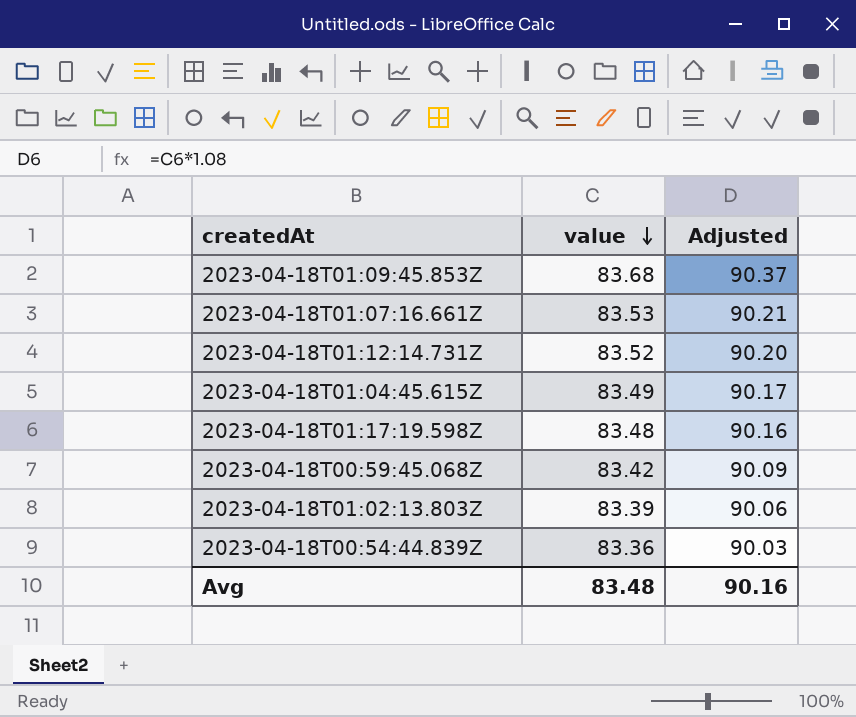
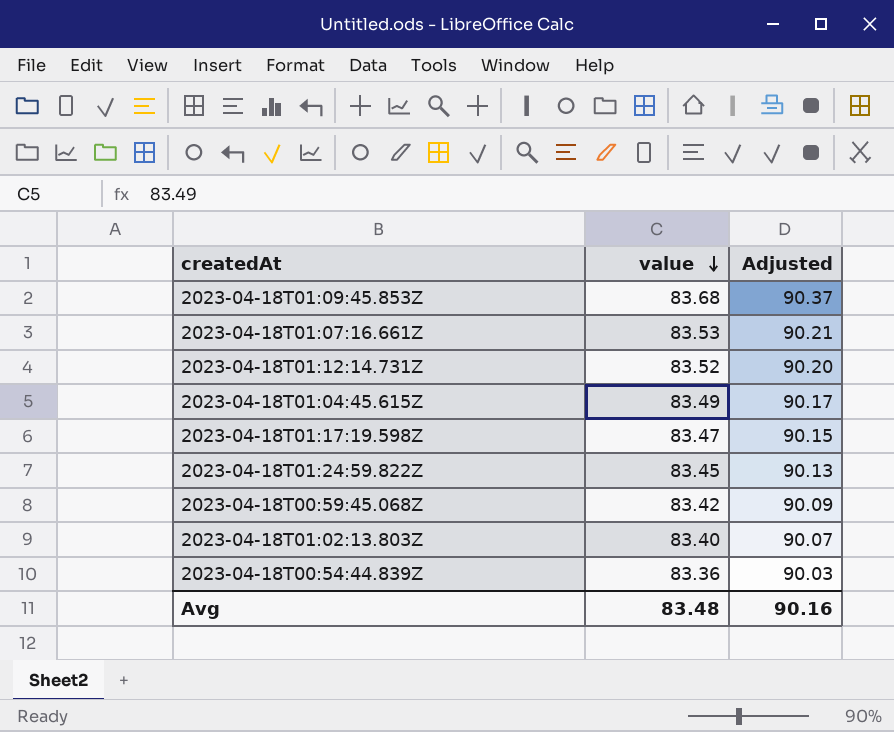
2023-04-18T01:17:19.598Z | value: 83.48 -> 83.47
2023-04-18T01:17:19.598Z | Adjusted: 90.16 -> 90.15
row 2023-04-18T01:24:59.822Z: none -> 83.45 | 90.13
2023-04-18T01:02:13.803Z | value: 83.39 -> 83.40
2023-04-18T01:02:13.803Z | Adjusted: 90.06 -> 90.07

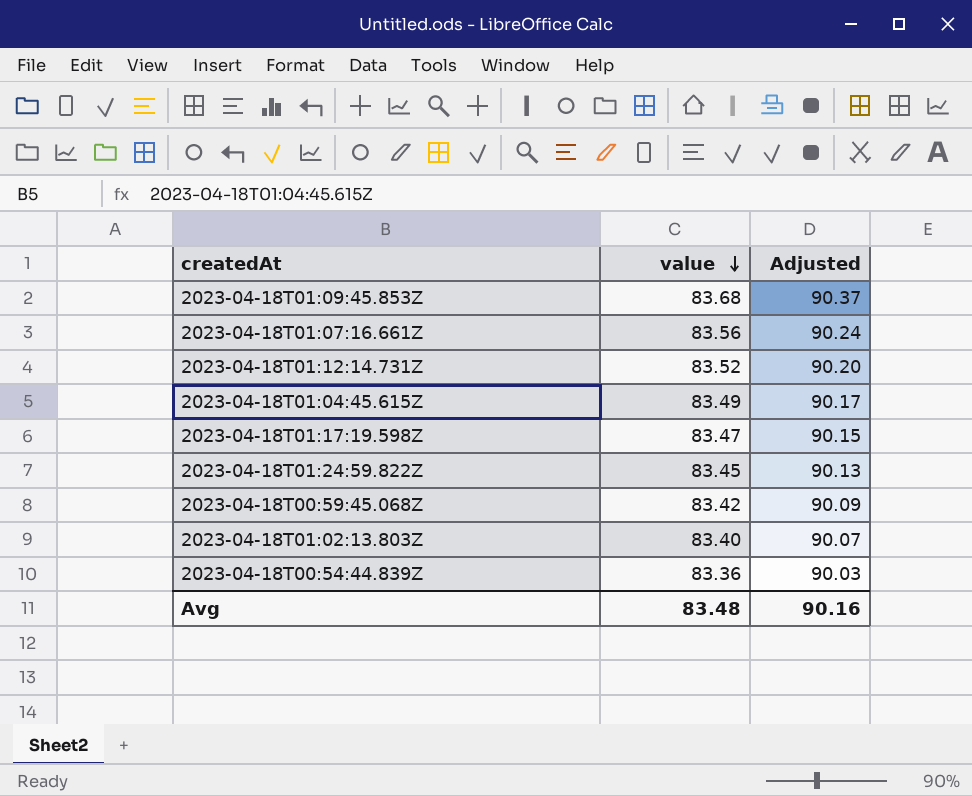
2023-04-18T01:07:16.661Z | value: 83.53 -> 83.56
2023-04-18T01:07:16.661Z | Adjusted: 90.21 -> 90.24

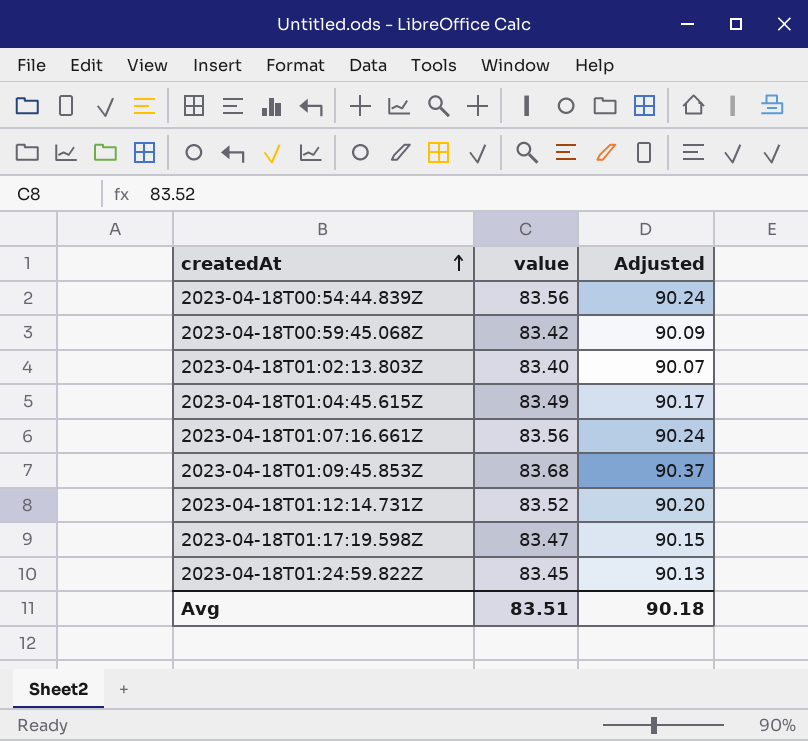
row order: value descending -> createdAt ascending
2023-04-18T00:54:44.839Z | value: 83.36 -> 83.56
2023-04-18T00:54:44.839Z | Adjusted: 90.03 -> 90.24
Avg | value: 83.48 -> 83.51
Avg | Adjusted: 90.16 -> 90.18

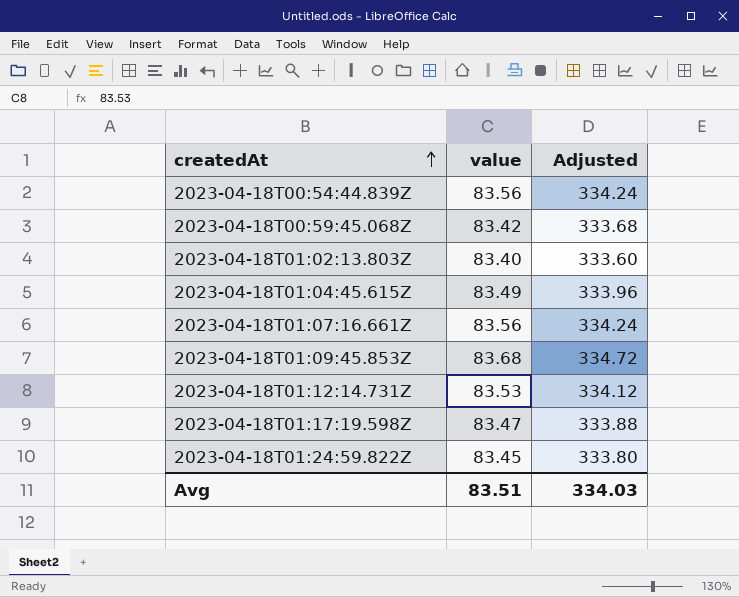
column Adjusted | formula: [value] * 1.08 -> [value] * 4
2023-04-18T01:12:14.731Z | value: 83.52 -> 83.53
Avg | Adjusted: 90.18 -> 334.03

